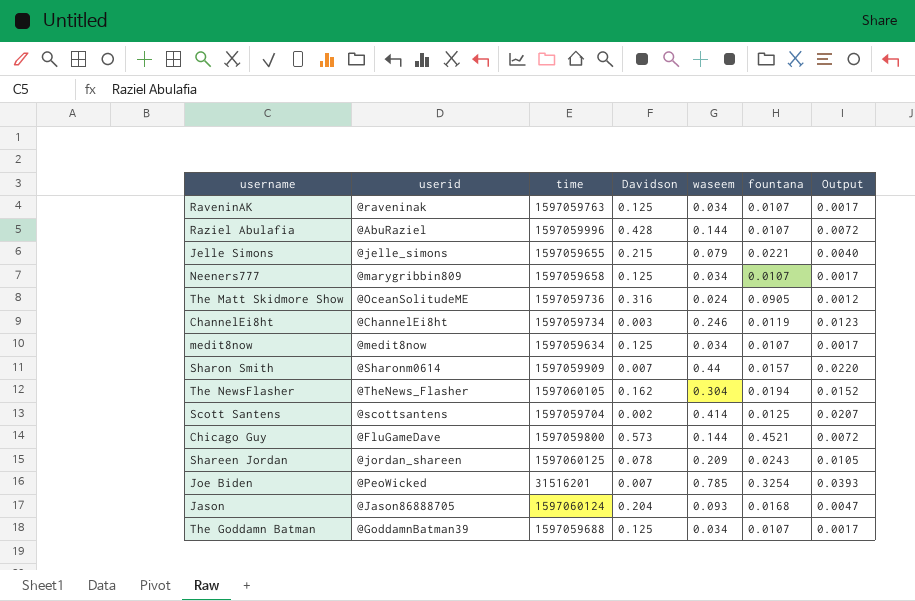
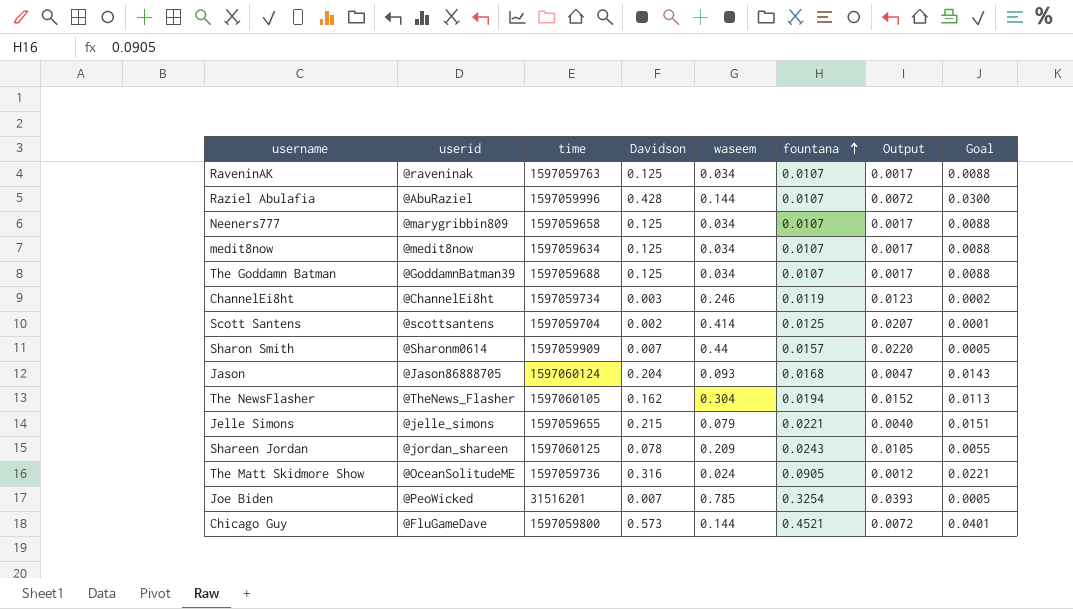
row order: none -> fountana ascending
column Goal | formula: none -> [Davidson] * 0.07

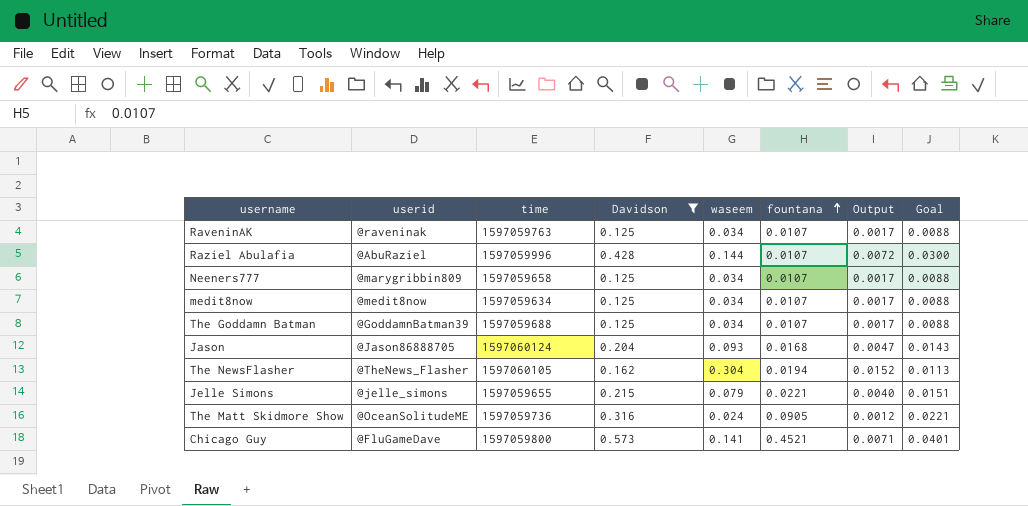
filter: none -> Davidson >= 0.125
Chicago Guy | waseem: 0.144 -> 0.141
Chicago Guy | Output: 0.0072 -> 0.0071

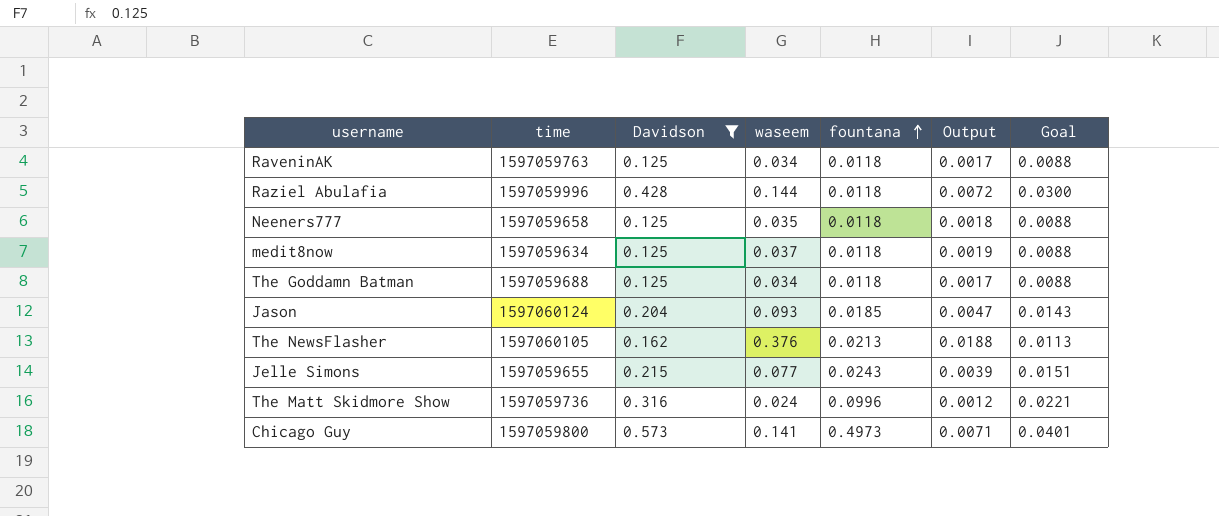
column userid | position: 2 -> none
RaveninAK | fountana: 0.0107 -> 0.0118
Raziel Abulafia | fountana: 0.0107 -> 0.0118
Neeners777 | waseem: 0.034 -> 0.035
Neeners777 | fountana: 0.0107 -> 0.0118
Neeners777 | Output: 0.0017 -> 0.0018
medit8now | waseem: 0.034 -> 0.037
medit8now | fountana: 0.0107 -> 0.0118
medit8now | Output: 0.0017 -> 0.0019
The Goddamn Batman | fountana: 0.0107 -> 0.0118
Jason | fountana: 0.0168 -> 0.0185
The NewsFlasher | waseem: 0.304 -> 0.376
The NewsFlasher | fountana: 0.0194 -> 0.0213
The NewsFlasher | Output: 0.0152 -> 0.0188
Jelle Simons | waseem: 0.079 -> 0.077
Jelle Simons | fountana: 0.0221 -> 0.0243
Jelle Simons | Output: 0.0040 -> 0.0039
The Matt Skidmore Show | fountana: 0.0905 -> 0.0996
Chicago Guy | fountana: 0.4521 -> 0.4973

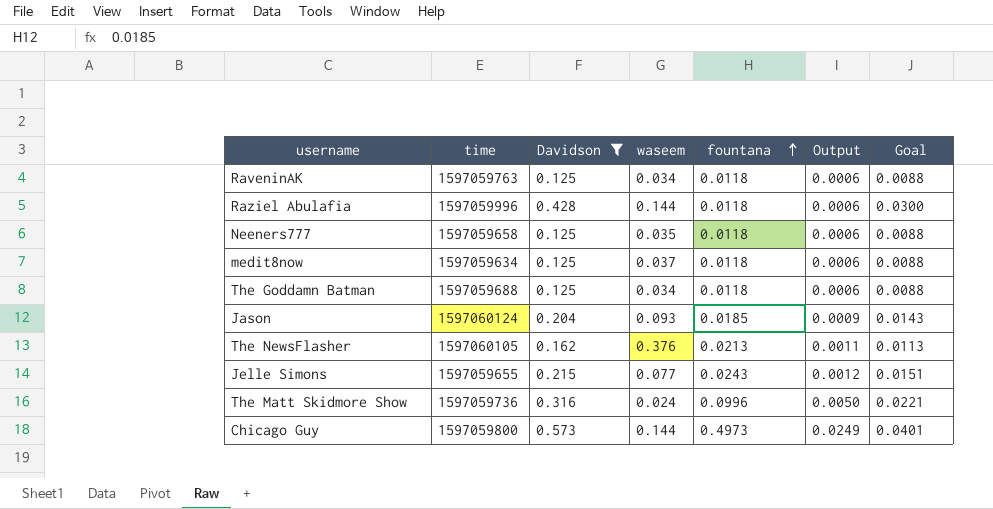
column Output | formula: [waseem] * 0.05 -> [fountana] * 0.05
Chicago Guy | waseem: 0.141 -> 0.144

